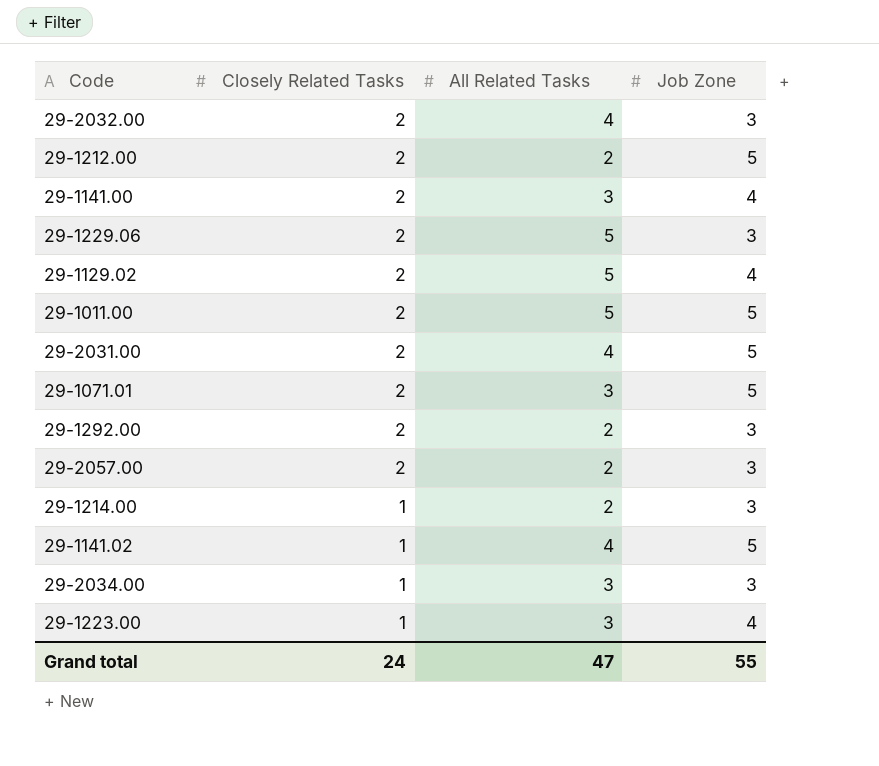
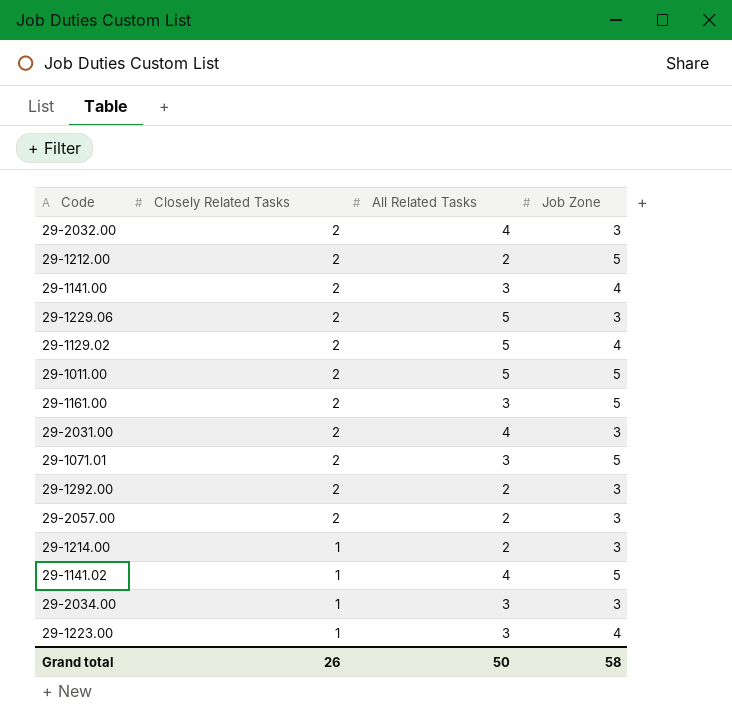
row 29-1161.00: none -> 2 | 3 | 5
29-2031.00 | Job Zone: 5 -> 3
Grand total | Closely Related Tasks: 24 -> 26
Grand total | All Related Tasks: 47 -> 50
Grand total | Job Zone: 55 -> 58

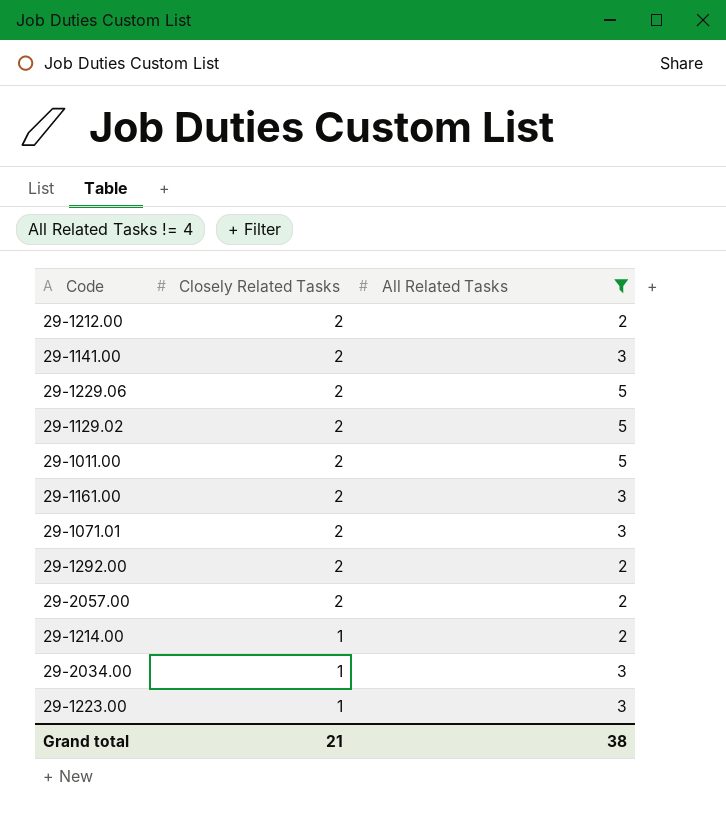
filter: none -> All Related Tasks != 4
column Job Zone | position: 4 -> none
Grand total | Closely Related Tasks: 26 -> 21
Grand total | All Related Tasks: 50 -> 38

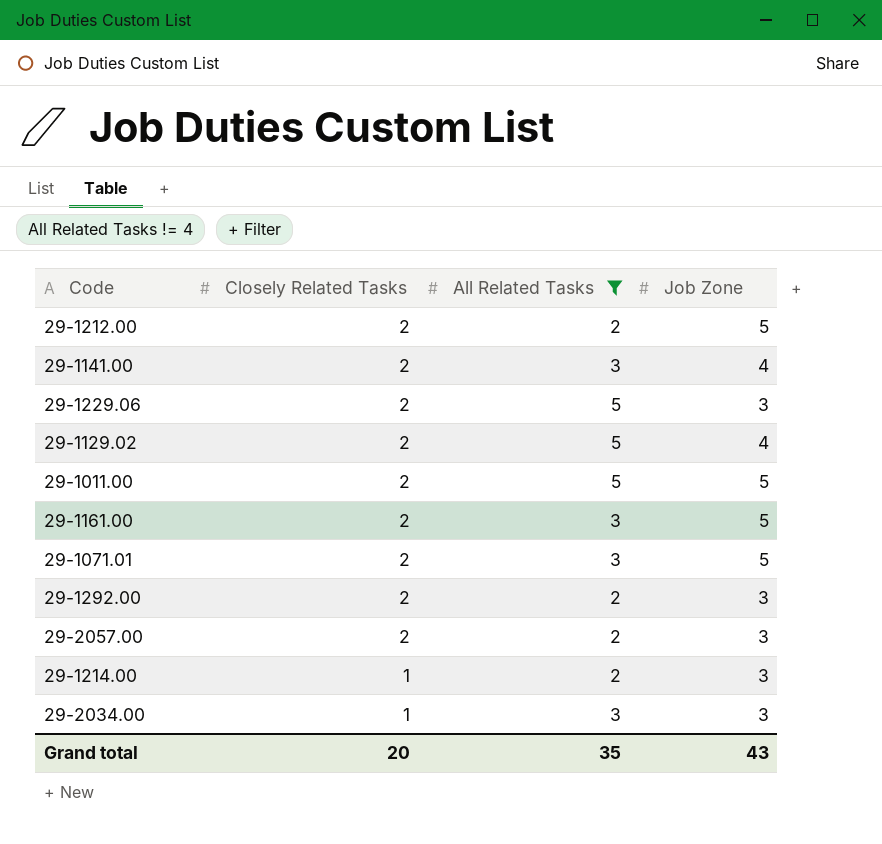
column Job Zone | position: none -> 4
row 29-1223.00: 1 | 3 -> none
Grand total | Closely Related Tasks: 21 -> 20
Grand total | All Related Tasks: 38 -> 35

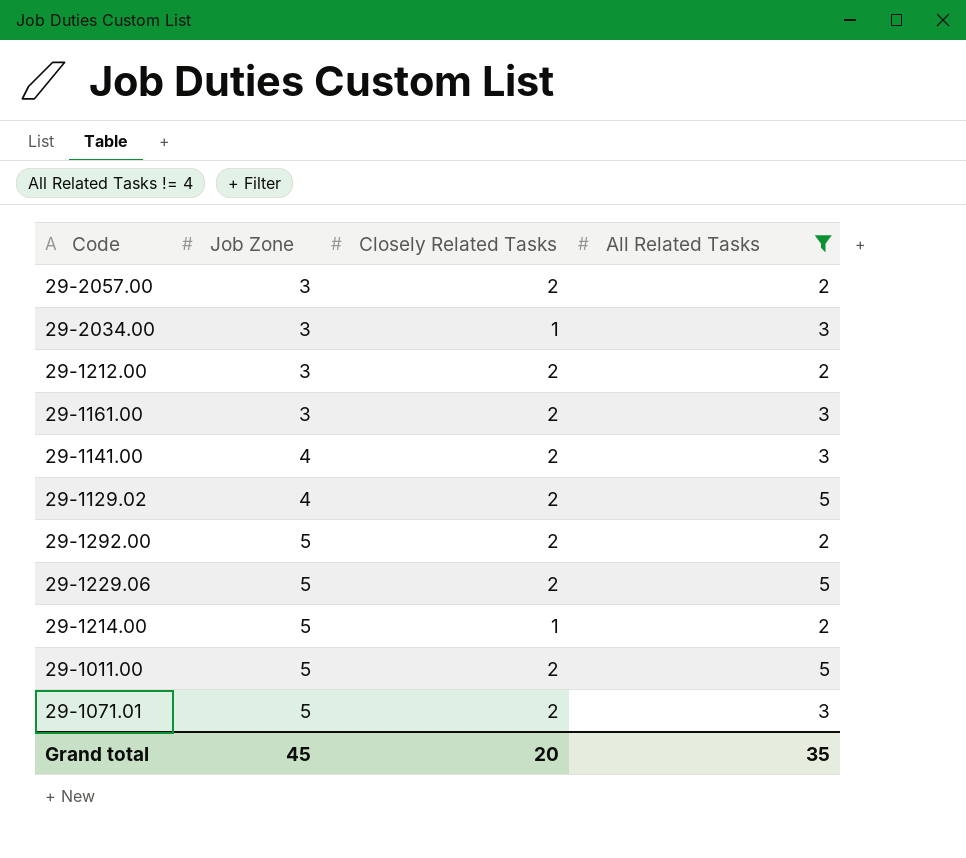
row order: Closely Related Tasks descending -> Job Zone ascending
column Job Zone | position: 4 -> 2
29-1212.00 | Job Zone: 5 -> 3
29-1161.00 | Job Zone: 5 -> 3
29-1292.00 | Job Zone: 3 -> 5
29-1229.06 | Job Zone: 3 -> 5
29-1214.00 | Job Zone: 3 -> 5
Grand total | Job Zone: 43 -> 45

